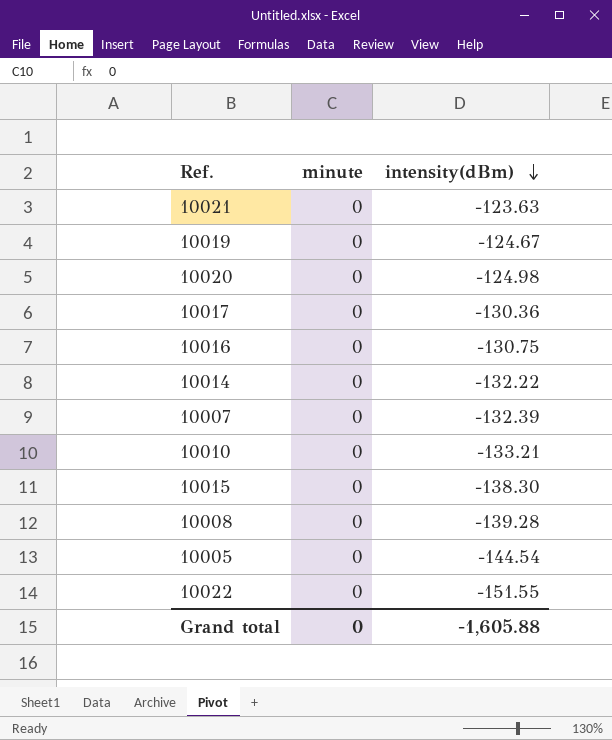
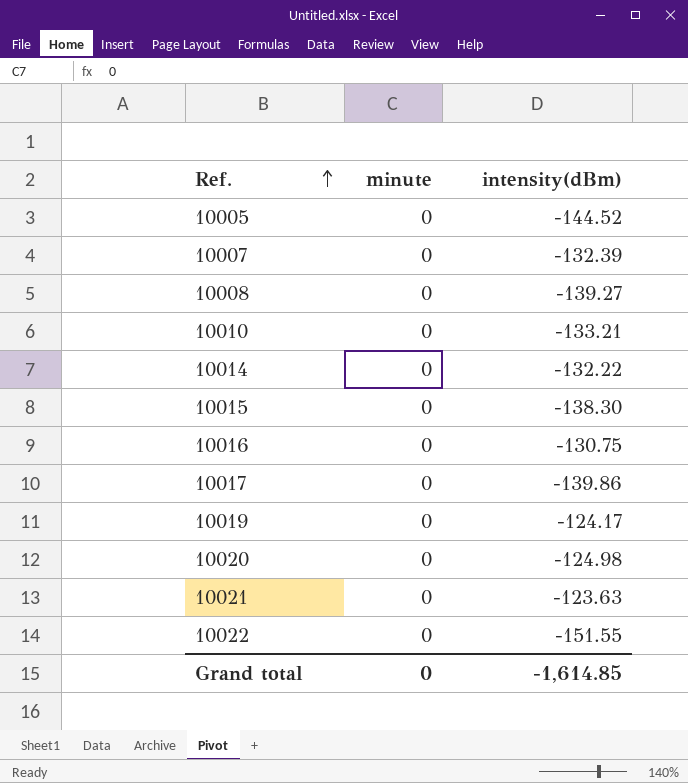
row order: intensity(dBm) descending -> Ref. ascending
10005 | intensity(dBm): -144.54 -> -144.52
10008 | intensity(dBm): -139.28 -> -139.27
10017 | intensity(dBm): -130.36 -> -139.86
10019 | intensity(dBm): -124.67 -> -124.17
Grand total | intensity(dBm): -1,605.88 -> -1,614.85

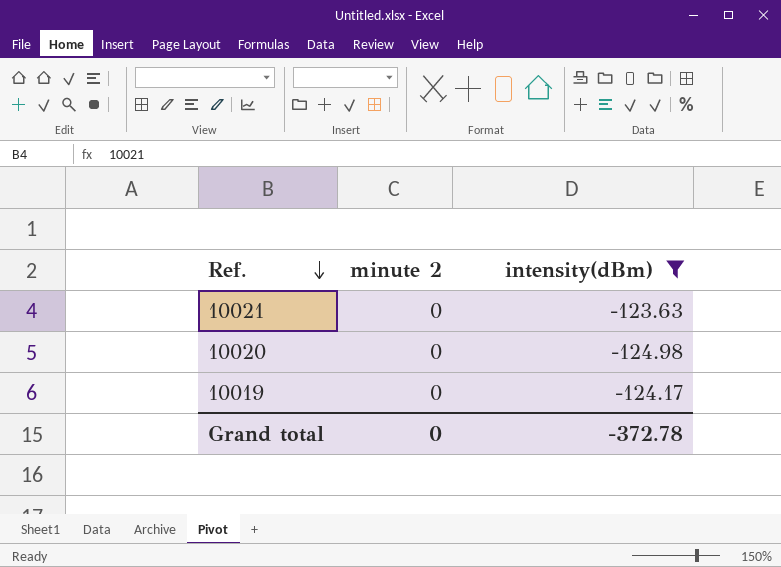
filter: none -> intensity(dBm) >= -124.98
row order: Ref. ascending -> Ref. descending
column name: minute -> minute 2
Grand total | intensity(dBm): -1,614.85 -> -372.78

